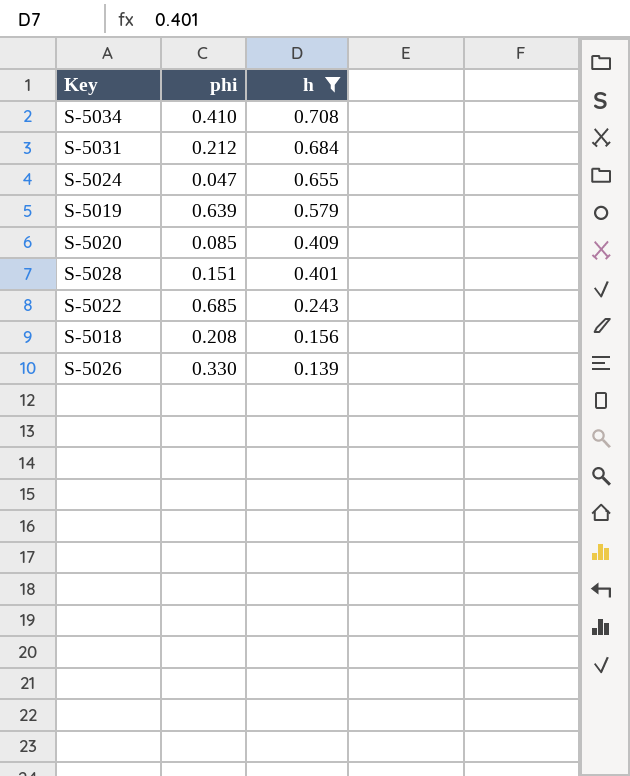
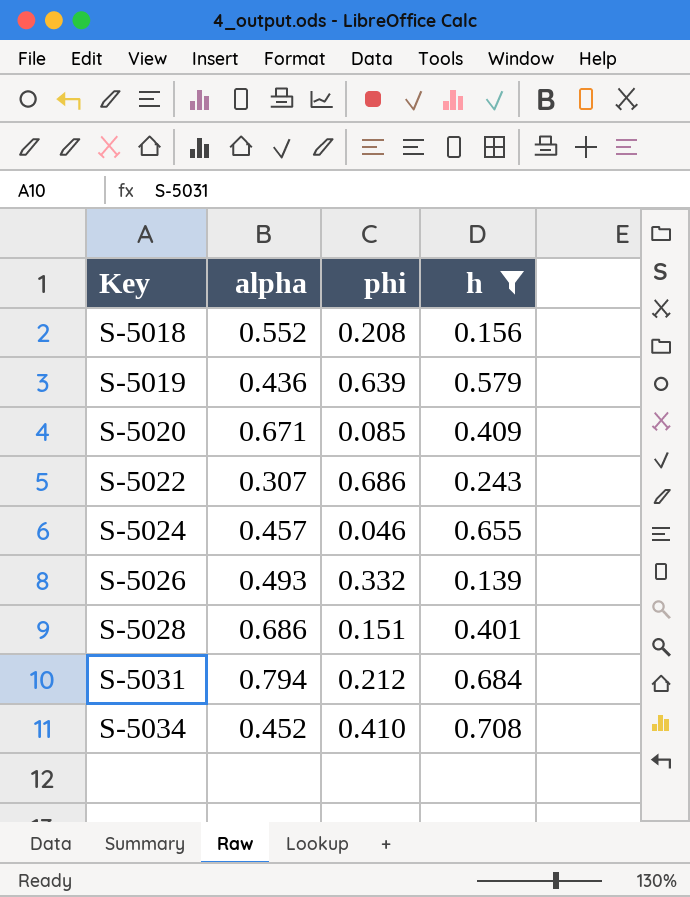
row order: h descending -> Key ascending
column alpha | position: none -> 2
S-5022 | phi: 0.685 -> 0.686
S-5024 | phi: 0.047 -> 0.046
S-5026 | phi: 0.330 -> 0.332

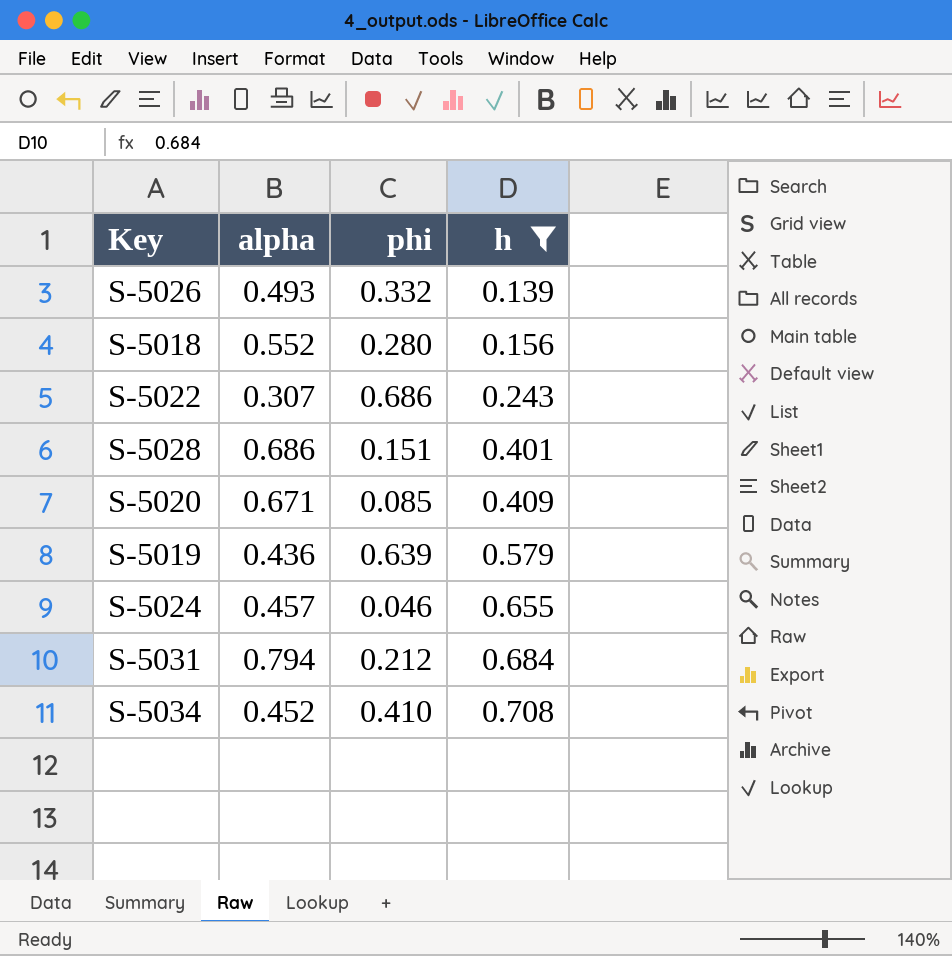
row order: Key ascending -> h ascending
S-5018 | phi: 0.208 -> 0.280

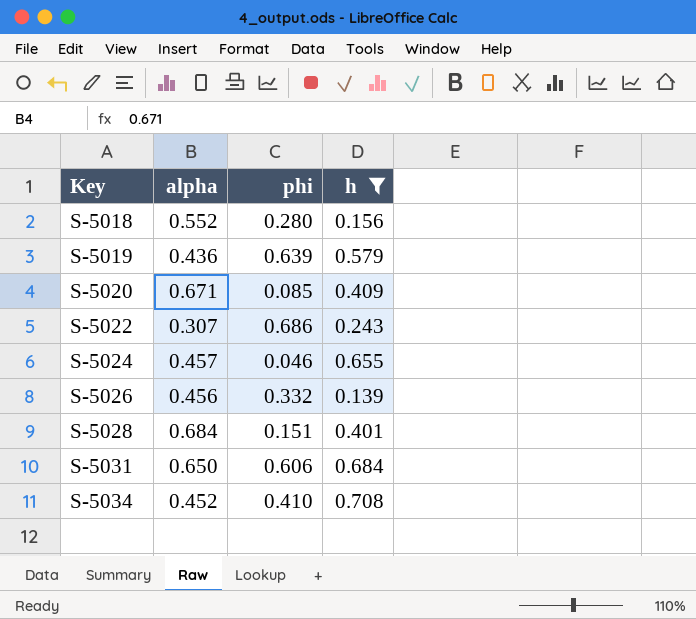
row order: h ascending -> Key ascending
S-5026 | alpha: 0.493 -> 0.456
S-5028 | alpha: 0.686 -> 0.684
S-5031 | alpha: 0.794 -> 0.650
S-5031 | phi: 0.212 -> 0.606

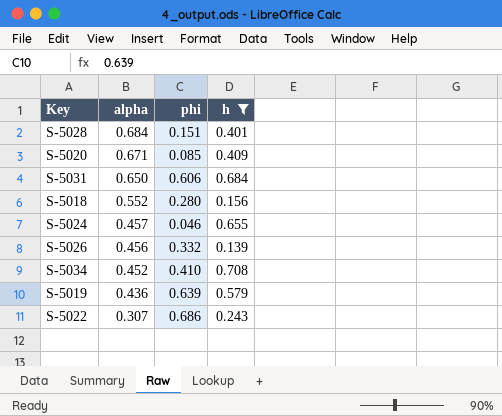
row order: Key ascending -> alpha descending

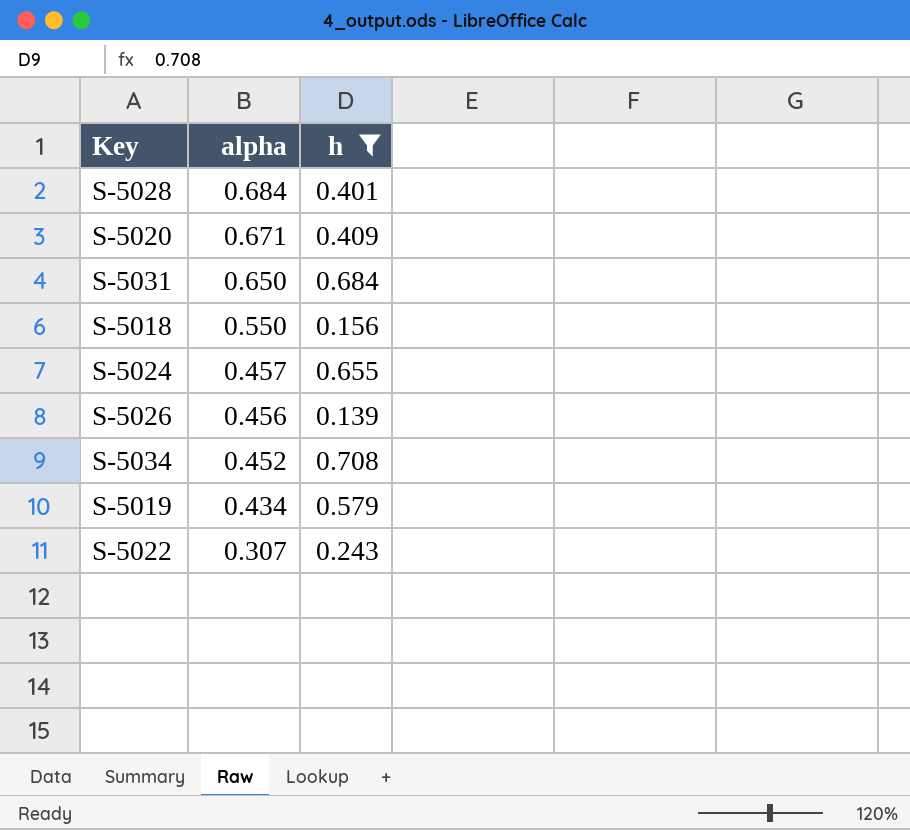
column phi | position: 3 -> none
S-5018 | alpha: 0.552 -> 0.550
S-5019 | alpha: 0.436 -> 0.434

